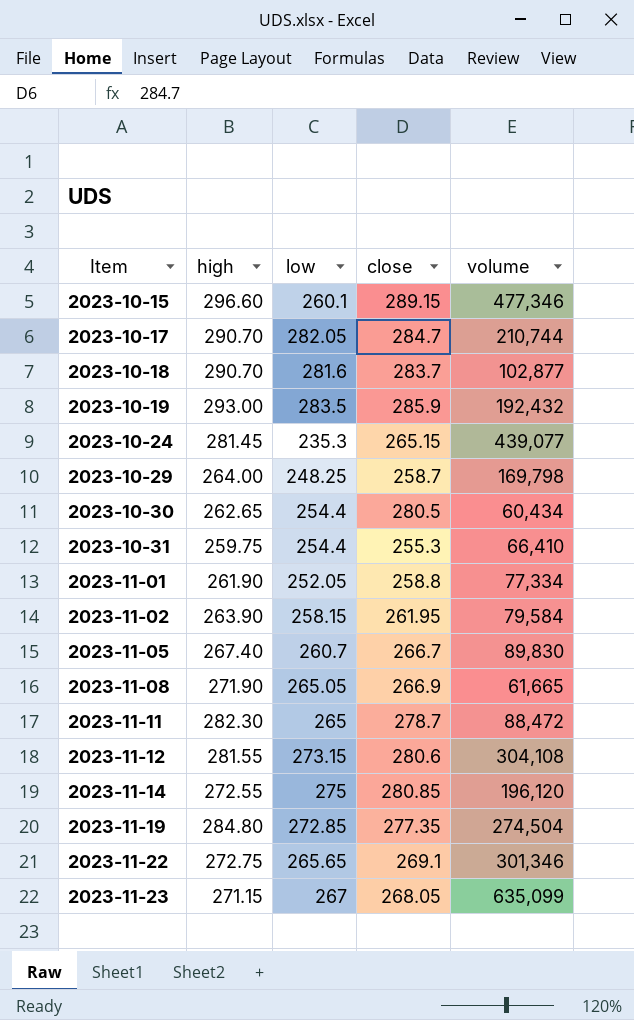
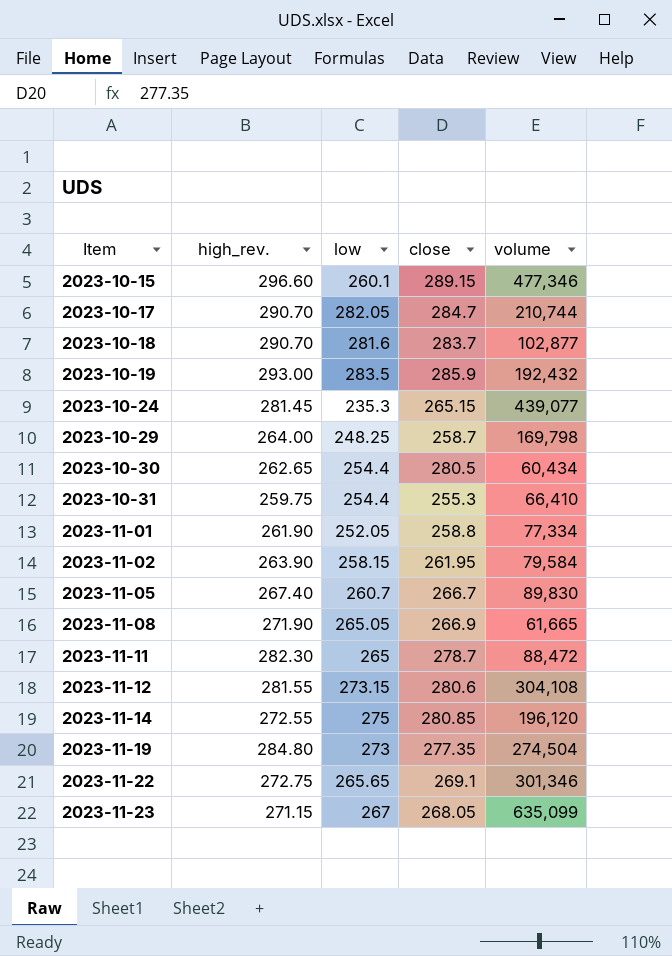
column name: high -> high_rev.
2023-11-19 | low: 272.85 -> 273

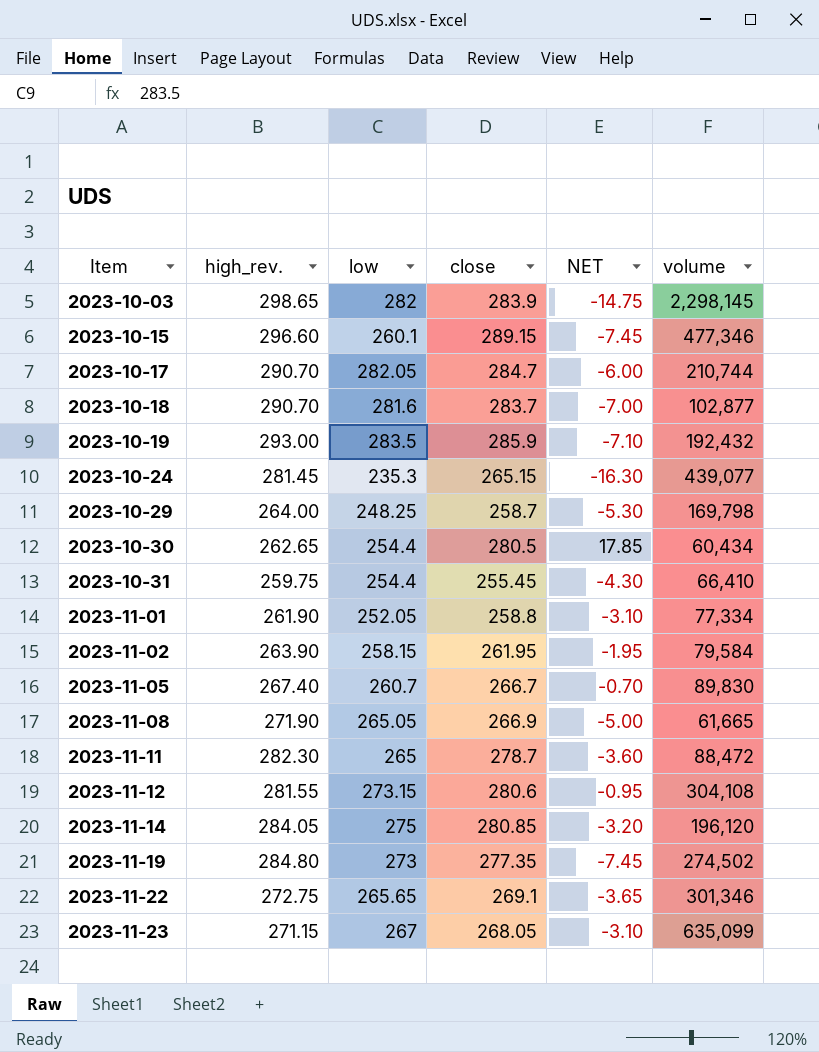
column NET | formula: none -> [close] - [high_rev.]
row 2023-10-03: none -> 298.65 | 282 | 283.9 | -14.75 | 2,298,145
2023-10-31 | close: 255.3 -> 255.45
2023-11-14 | high_rev.: 272.55 -> 284.05
2023-11-19 | volume: 274,504 -> 274,502

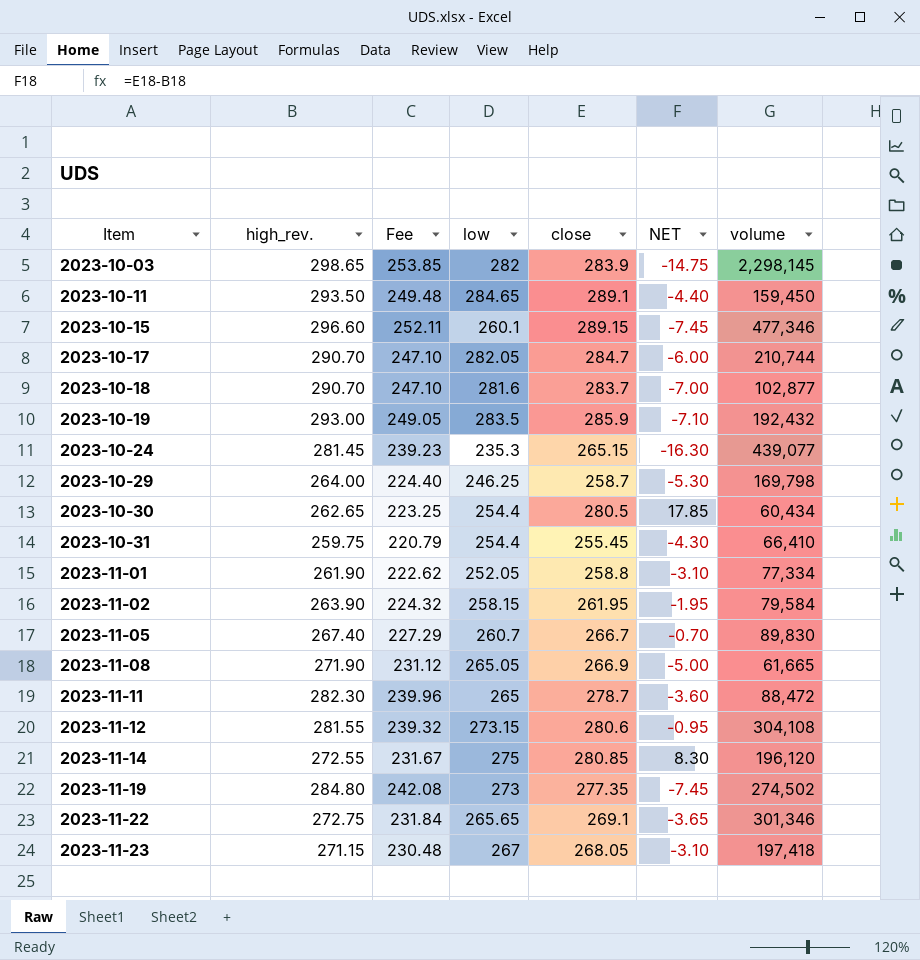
column Fee | formula: none -> [high_rev.] * 0.85
row 2023-10-11: none -> 293.50 | 249.48 | 284.65 | 289.1 | -4.40 | 159,450
2023-10-29 | low: 248.25 -> 246.25
2023-11-14 | high_rev.: 284.05 -> 272.55
2023-11-14 | NET: -3.20 -> 8.30
2023-11-23 | volume: 635,099 -> 197,418

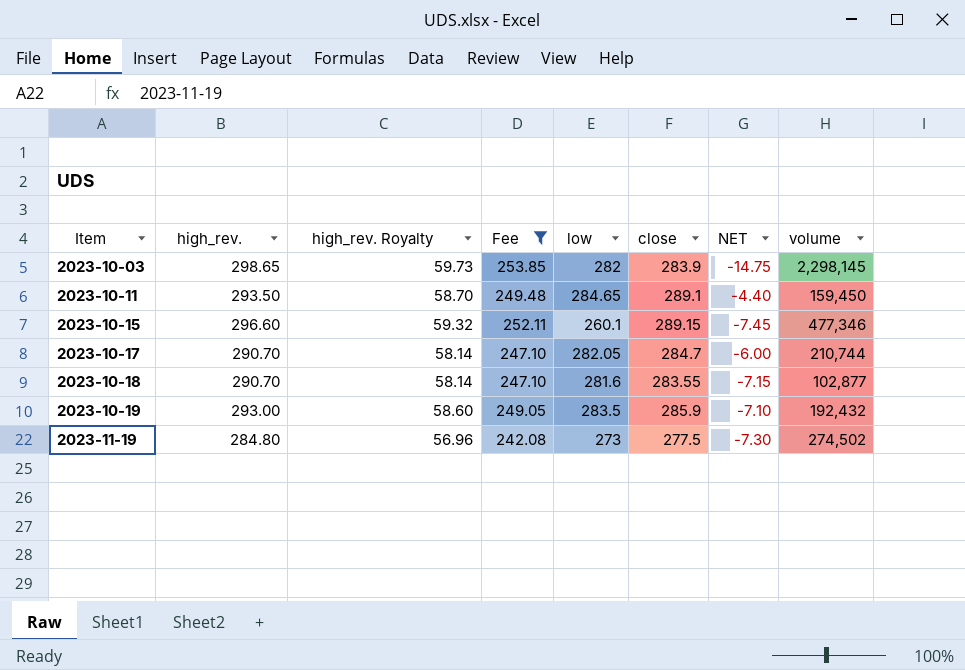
filter: none -> Fee >= 242.08
column high_rev. Royalty | formula: none -> [high_rev.] * 0.2
2023-10-18 | close: 283.7 -> 283.55
2023-10-18 | NET: -7.00 -> -7.15
2023-11-19 | close: 277.35 -> 277.5
2023-11-19 | NET: -7.45 -> -7.30

